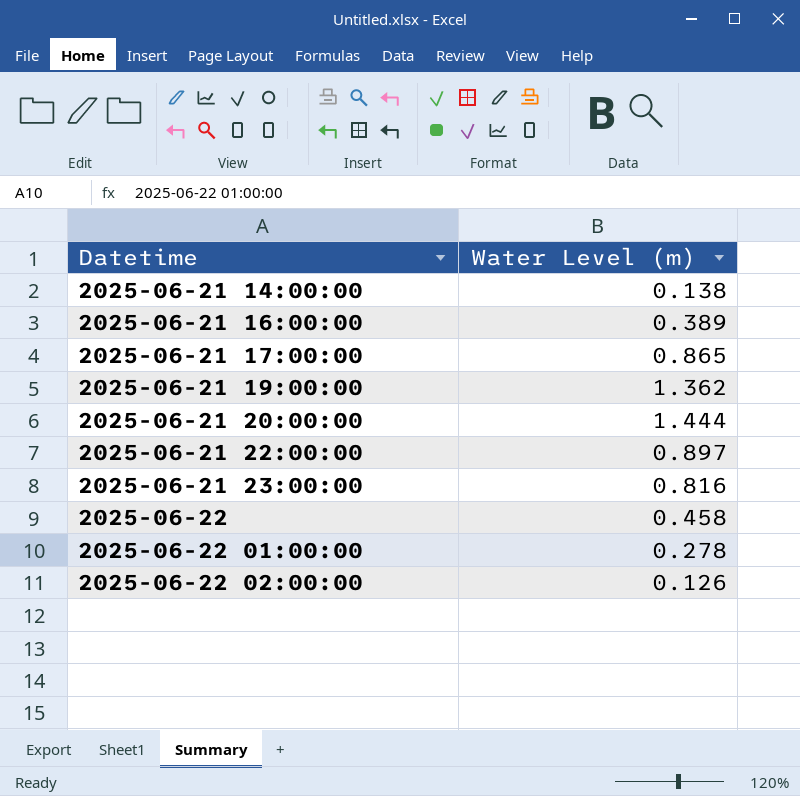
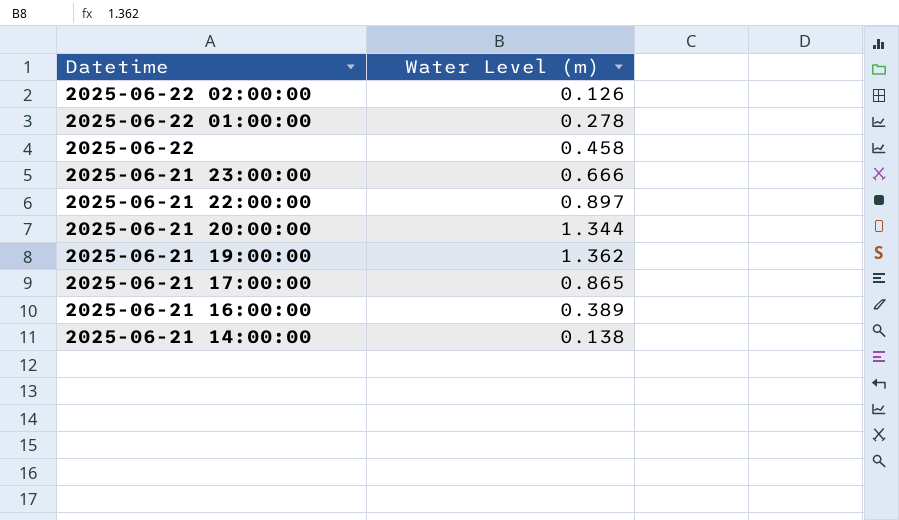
row order: Datetime ascending -> Datetime descending
2025-06-21 23:00:00 | Water Level (m): 0.816 -> 0.666
2025-06-21 20:00:00 | Water Level (m): 1.444 -> 1.344

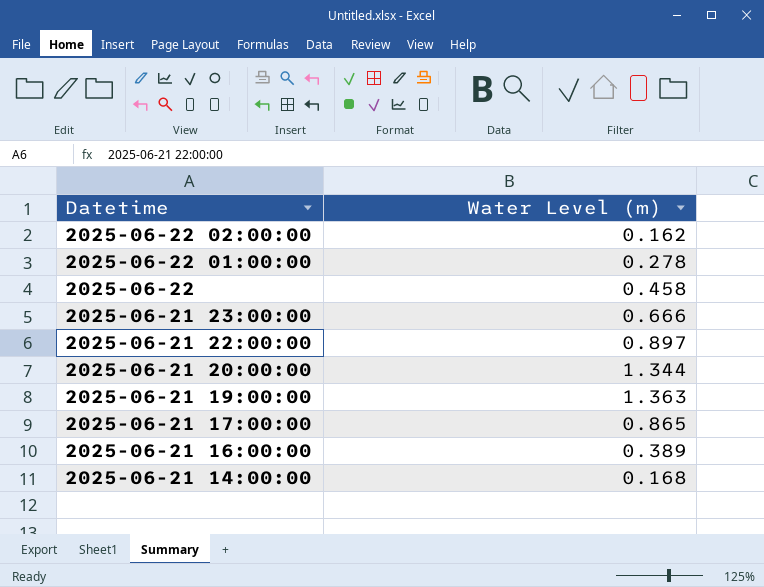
2025-06-22 02:00:00 | Water Level (m): 0.126 -> 0.162
2025-06-21 19:00:00 | Water Level (m): 1.362 -> 1.363
2025-06-21 14:00:00 | Water Level (m): 0.138 -> 0.168

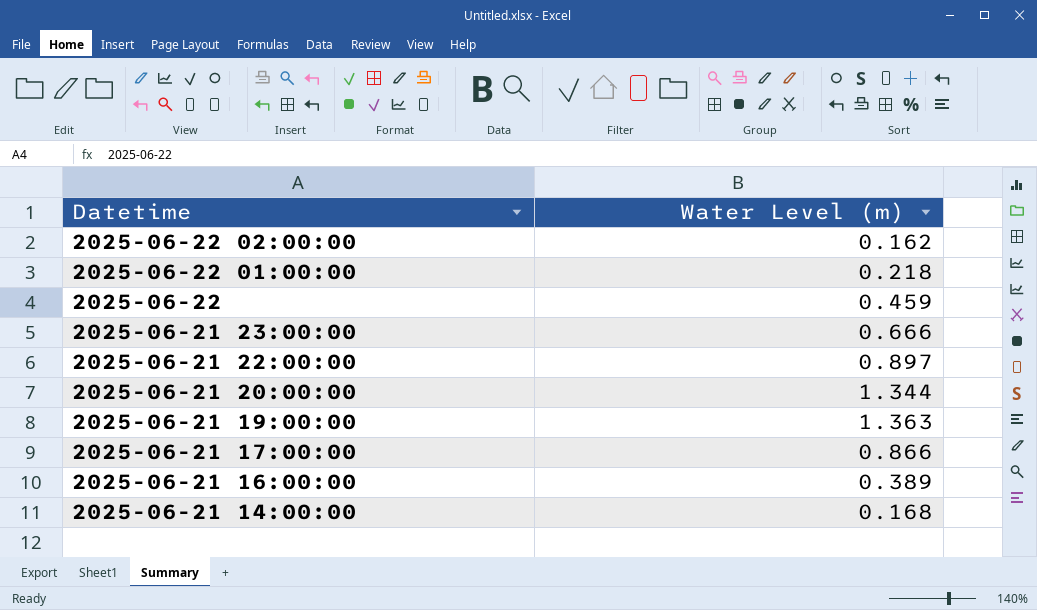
2025-06-22 01:00:00 | Water Level (m): 0.278 -> 0.218
2025-06-22 | Water Level (m): 0.458 -> 0.459
2025-06-21 17:00:00 | Water Level (m): 0.865 -> 0.866

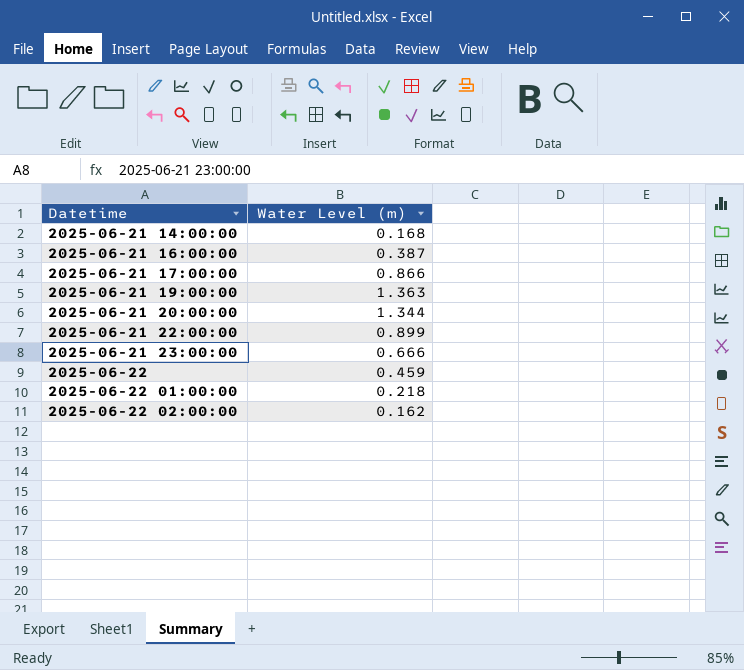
row order: Datetime descending -> Datetime ascending
2025-06-21 16:00:00 | Water Level (m): 0.389 -> 0.387
2025-06-21 22:00:00 | Water Level (m): 0.897 -> 0.899

